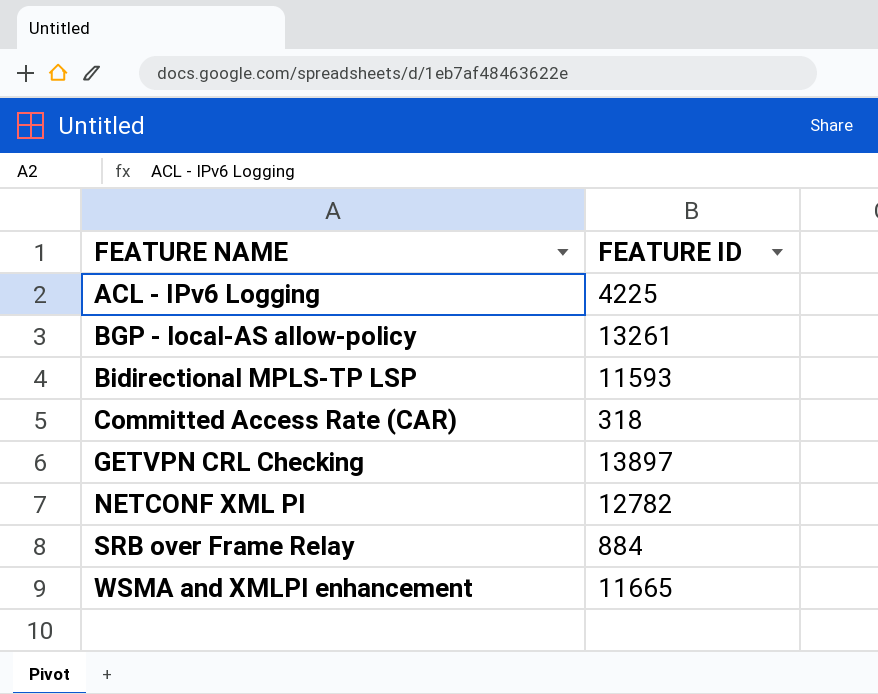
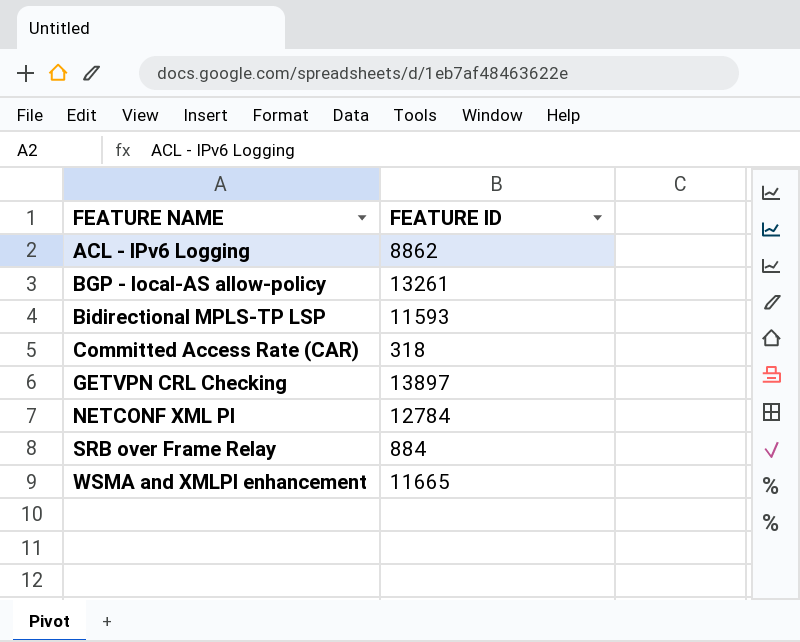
ACL - IPv6 Logging | FEATURE ID: 4225 -> 8862
NETCONF XML PI | FEATURE ID: 12782 -> 12784

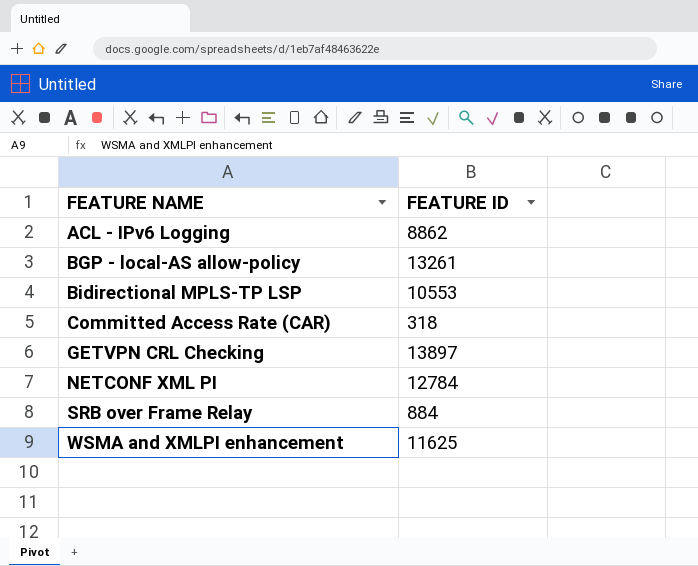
Bidirectional MPLS-TP LSP | FEATURE ID: 11593 -> 10553
WSMA and XMLPI enhancement | FEATURE ID: 11665 -> 11625

